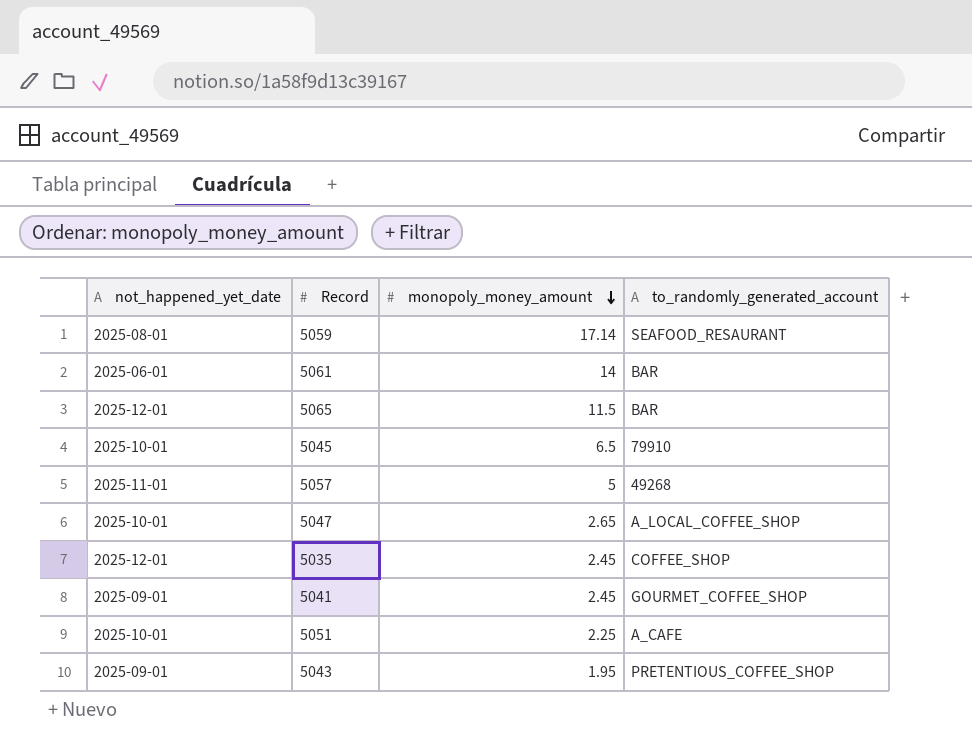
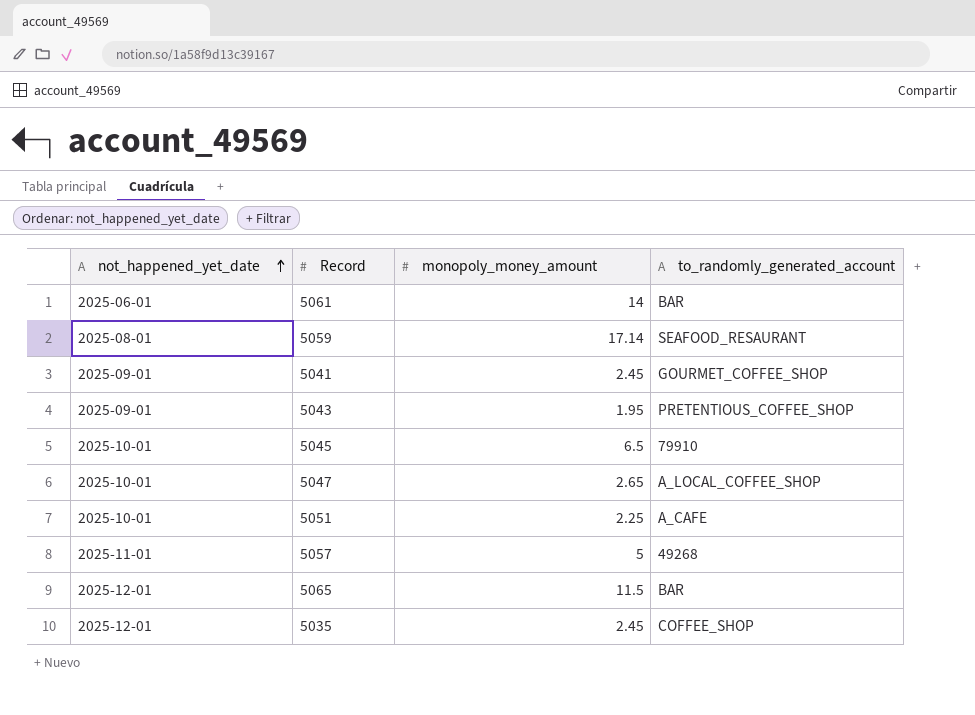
row order: monopoly_money_amount descending -> not_happened_yet_date ascending

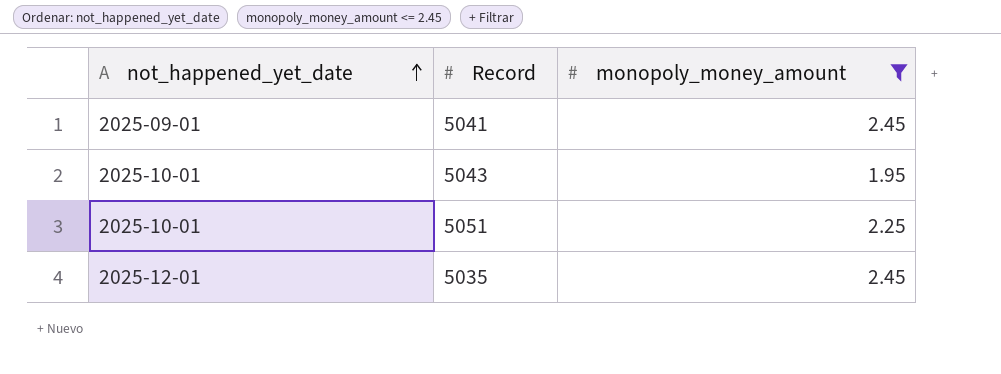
filter: none -> monopoly_money_amount <= 2.45
column to_randomly_generated_account | position: 4 -> none
5043 | not_happened_yet_date: 2025-09-01 -> 2025-10-01

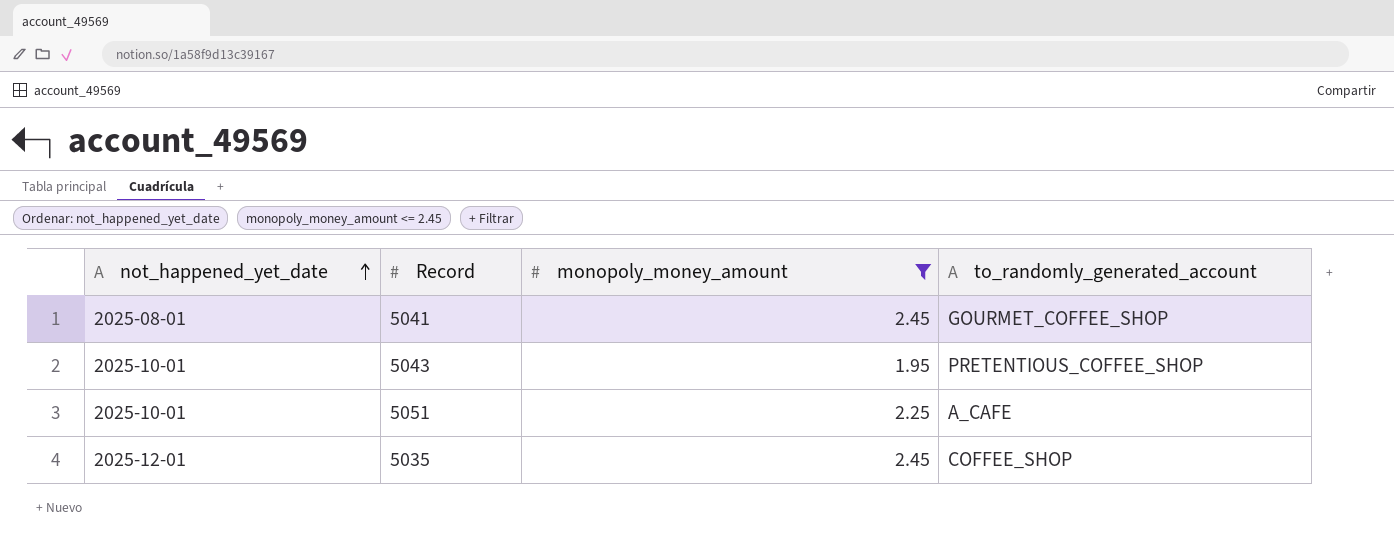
column to_randomly_generated_account | position: none -> 4
5041 | not_happened_yet_date: 2025-09-01 -> 2025-08-01

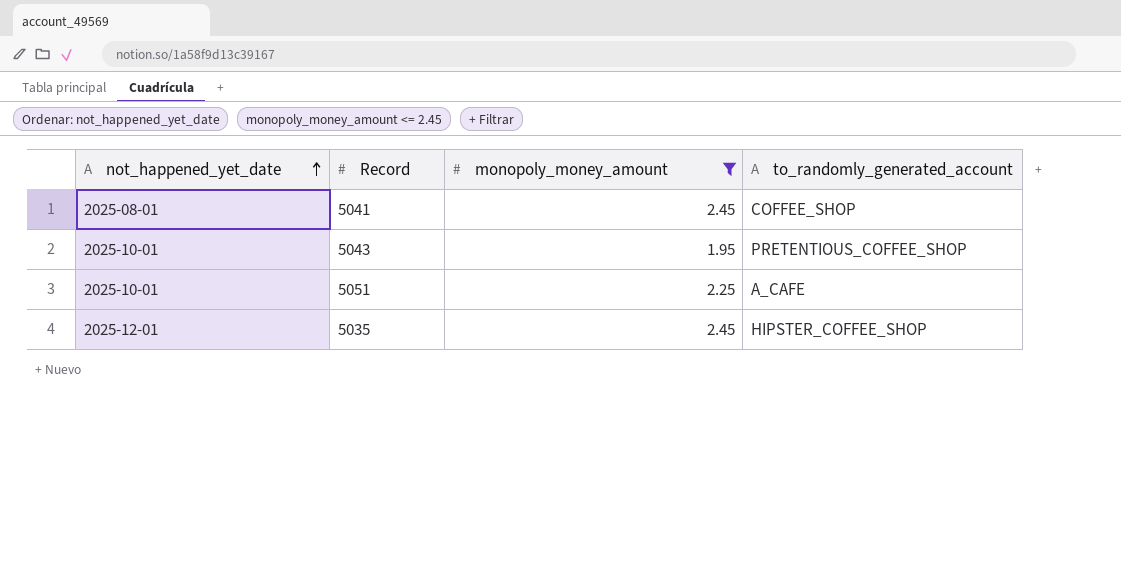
5041 | to_randomly_generated_account: GOURMET_COFFEE_SHOP -> COFFEE_SHOP
5035 | to_randomly_generated_account: COFFEE_SHOP -> HIPSTER_COFFEE_SHOP

